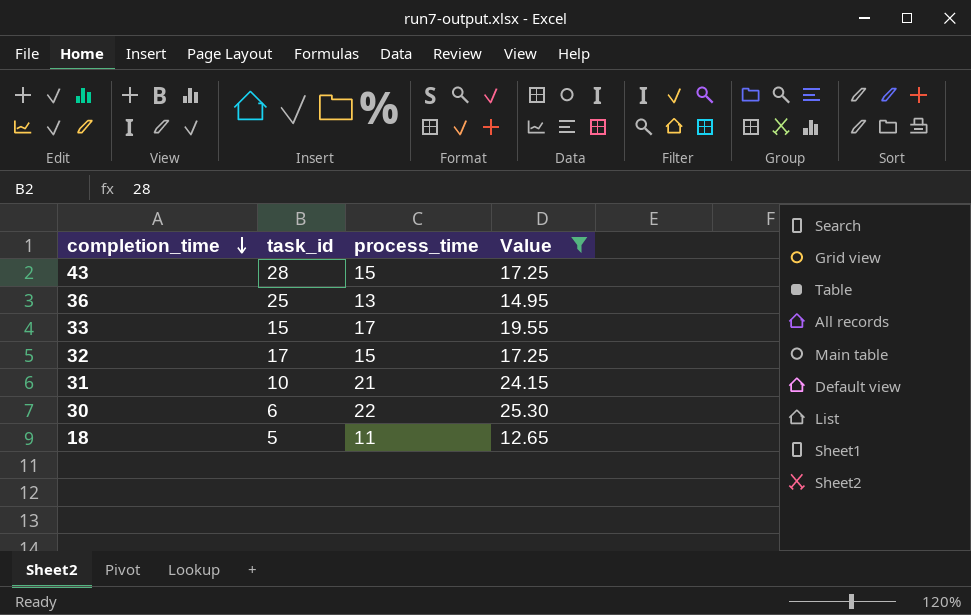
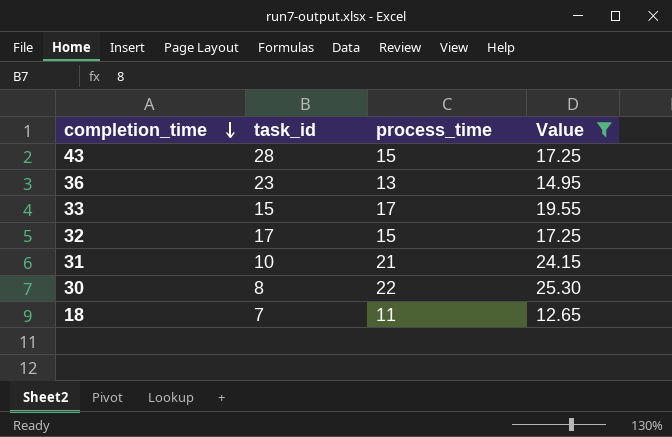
36 | task_id: 25 -> 23
30 | task_id: 6 -> 8
18 | task_id: 5 -> 7

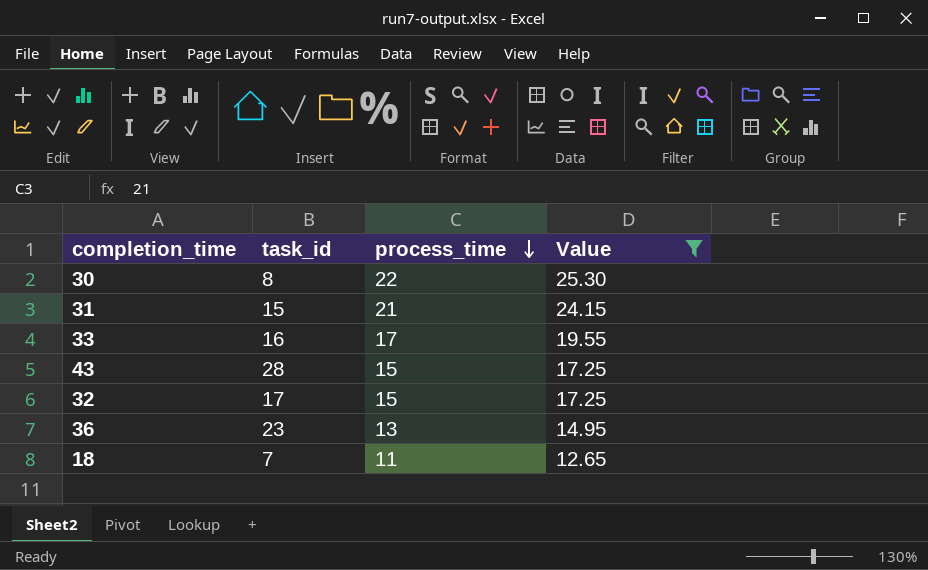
row order: completion_time descending -> process_time descending
31 | task_id: 10 -> 15
33 | task_id: 15 -> 16

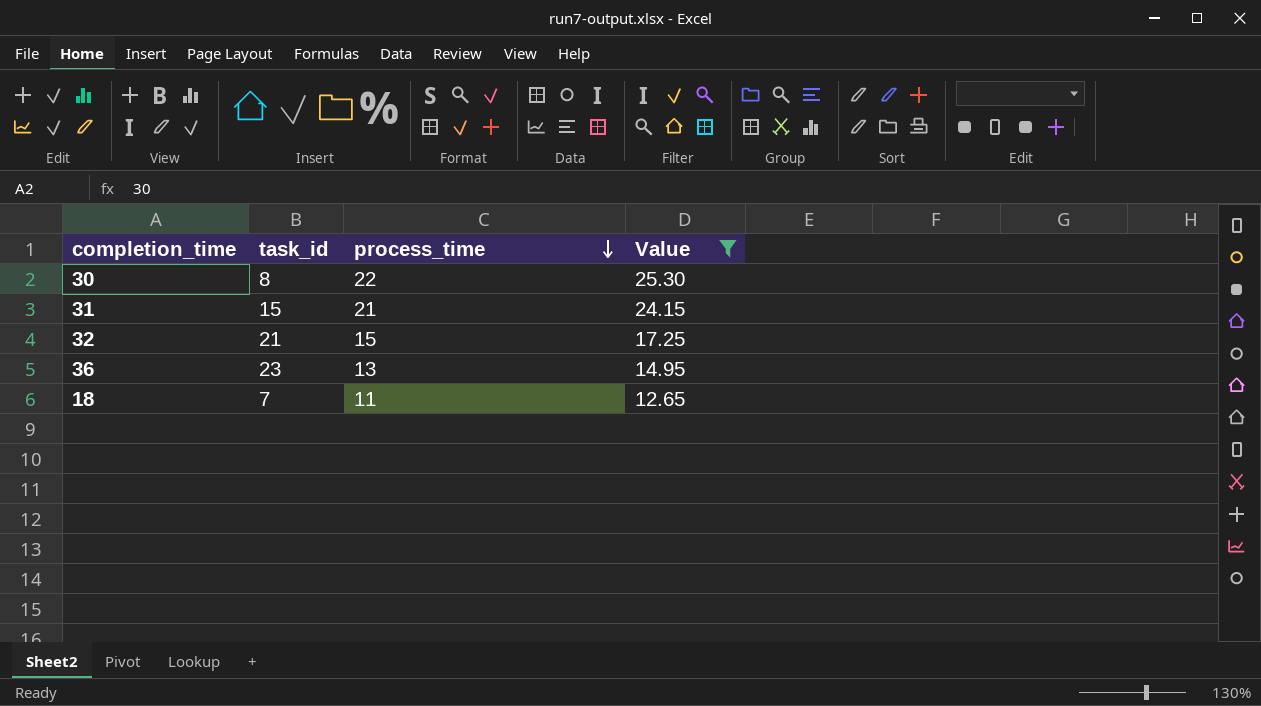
row 33: 16 | 17 | 19.55 -> none
row 43: 28 | 15 | 17.25 -> none
32 | task_id: 17 -> 21

